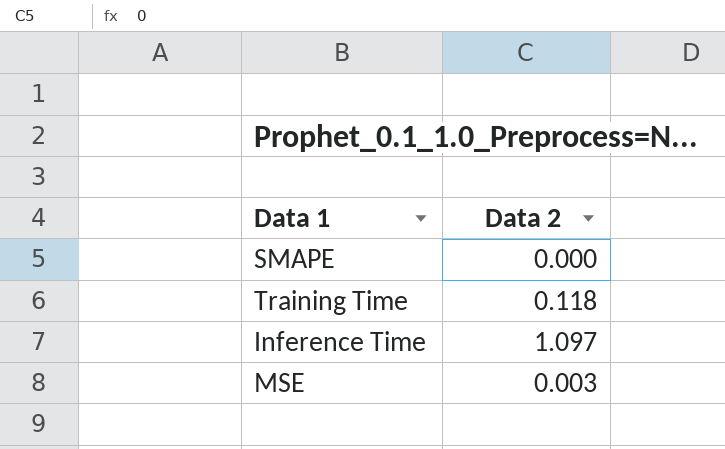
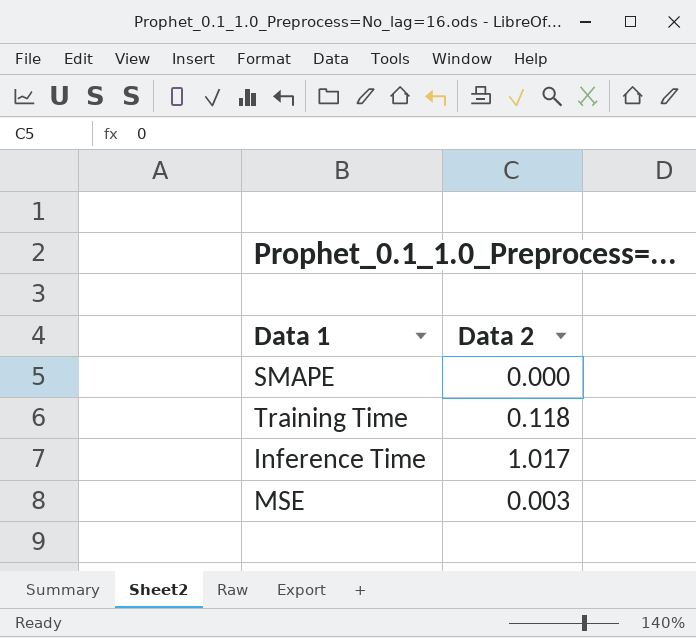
Inference Time | Data 2: 1.097 -> 1.017

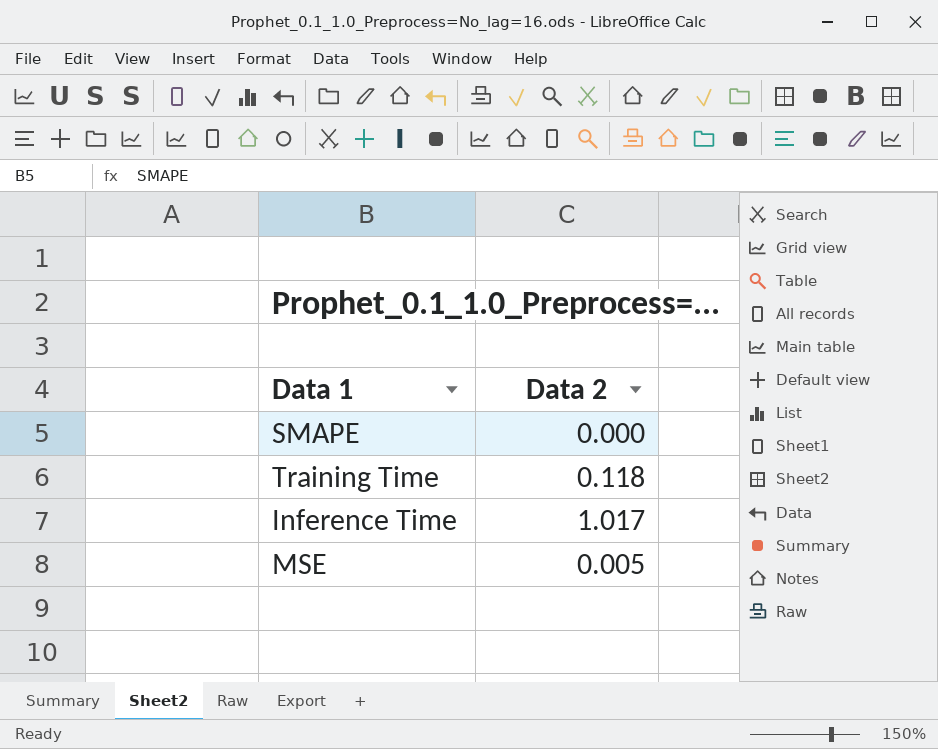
MSE | Data 2: 0.003 -> 0.005

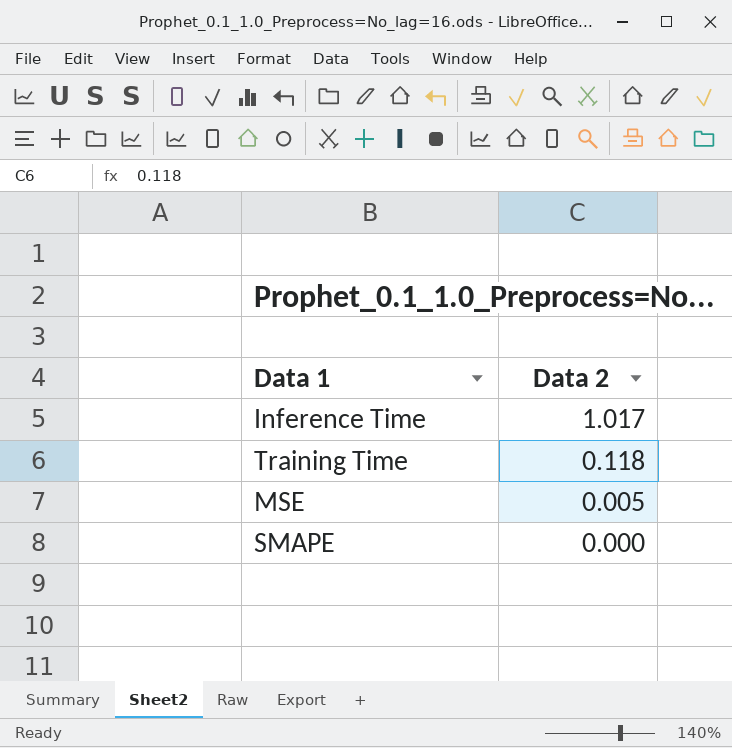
row order: none -> Data 2 descending

